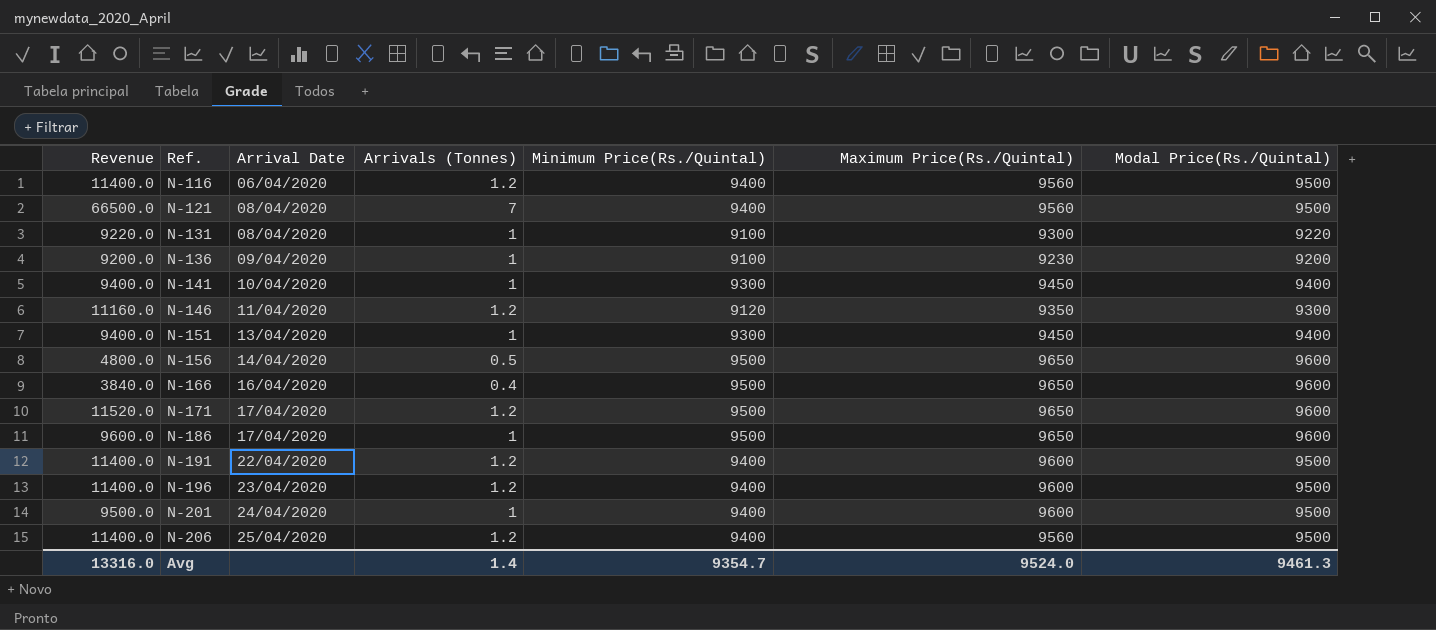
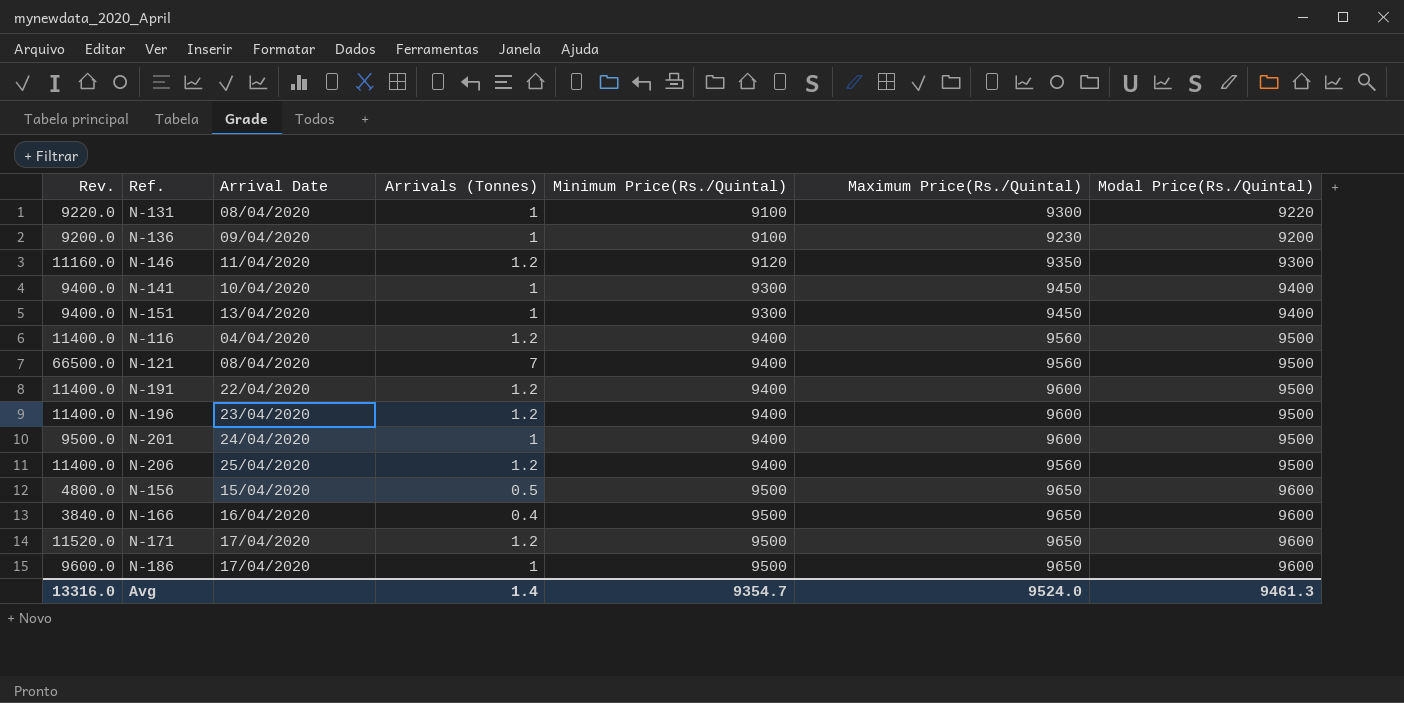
row order: Ref. ascending -> Minimum Price(Rs./Quintal) ascending
column name: Revenue -> Rev.
N-116 | Arrival Date: 06/04/2020 -> 04/04/2020
N-156 | Arrival Date: 14/04/2020 -> 15/04/2020

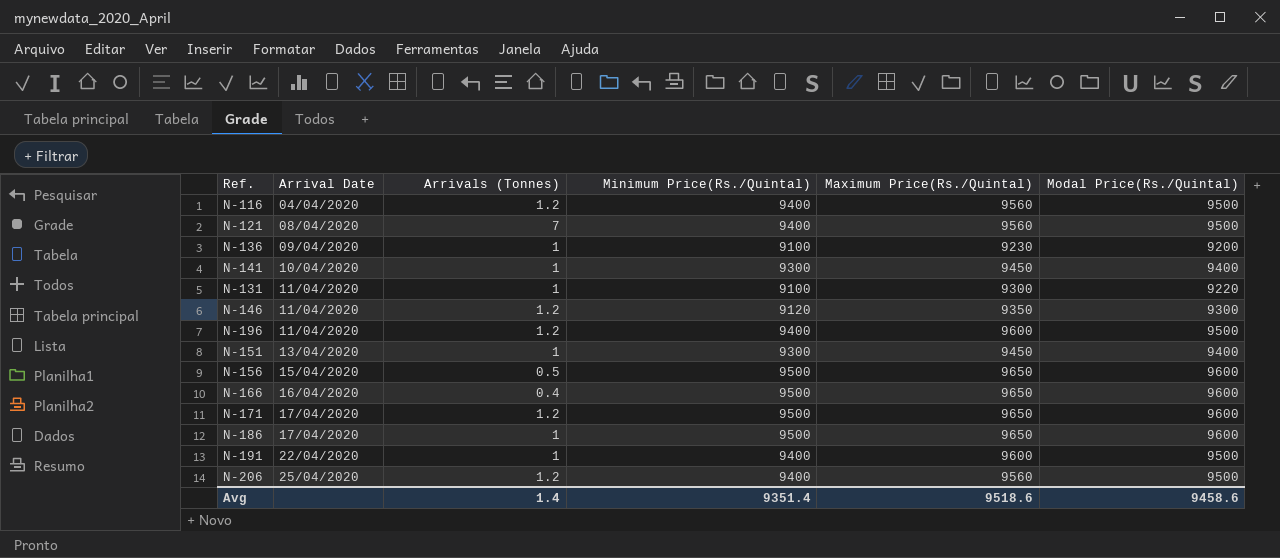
row order: Minimum Price(Rs./Quintal) ascending -> Arrival Date ascending
column Rev. | formula: [Arrivals (Tonnes)] * [Modal Price(Rs./Quintal)] -> none
row N-201: 9500.0 | 24/04/2020 | 1 | 9400 | 9600 | 9500 -> none
N-131 | Arrival Date: 08/04/2020 -> 11/04/2020
N-196 | Arrival Date: 23/04/2020 -> 11/04/2020
N-191 | Arrivals (Tonnes): 1.2 -> 1
Avg | Minimum Price(Rs./Quintal): 9354.7 -> 9351.4
Avg | Maximum Price(Rs./Quintal): 9524.0 -> 9518.6
Avg | Modal Price(Rs./Quintal): 9461.3 -> 9458.6

